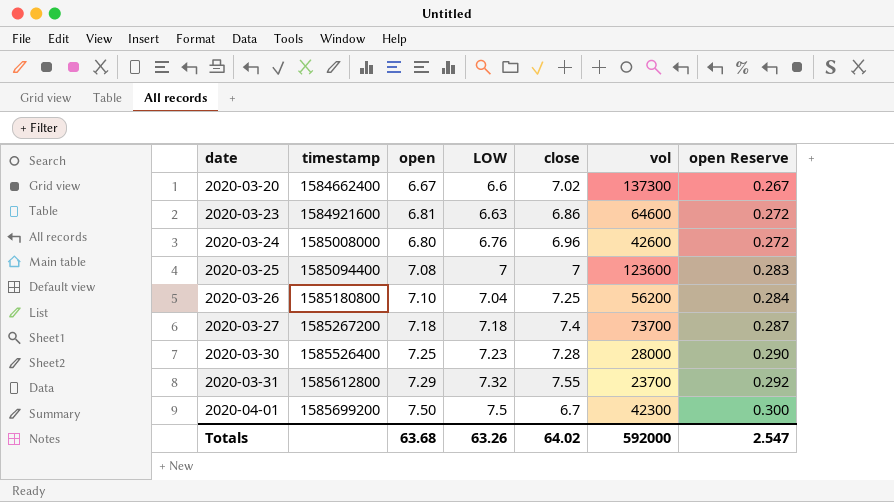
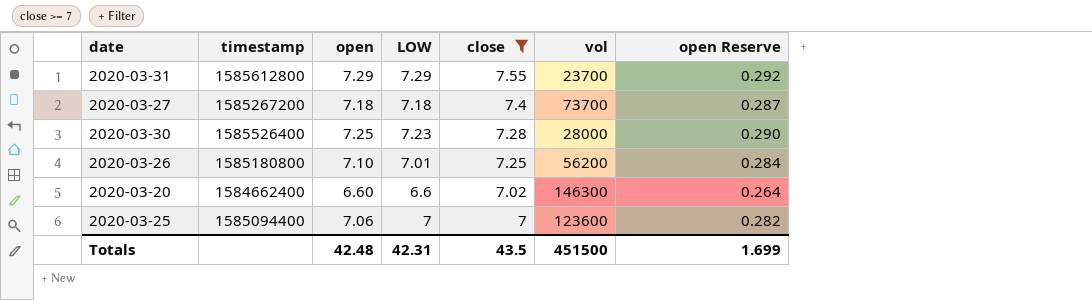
filter: none -> close >= 7
row order: date ascending -> close descending
2020-03-31 | LOW: 7.32 -> 7.29
2020-03-26 | LOW: 7.04 -> 7.01
2020-03-20 | open: 6.67 -> 6.60
2020-03-20 | vol: 137300 -> 146300
2020-03-20 | open Reserve: 0.267 -> 0.264
2020-03-25 | open: 7.08 -> 7.06
2020-03-25 | open Reserve: 0.283 -> 0.282
Totals | open: 63.68 -> 42.48
Totals | LOW: 63.26 -> 42.31
Totals | close: 64.02 -> 43.5
Totals | vol: 592000 -> 451500
Totals | open Reserve: 2.547 -> 1.699

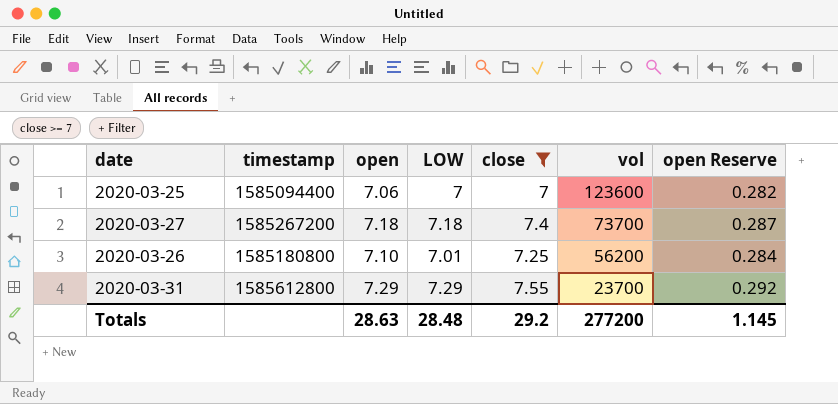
row order: close descending -> vol descending
row 2020-03-30: 1585526400 | 7.25 | 7.23 | 7.28 | 28000 | 0.290 -> none
row 2020-03-20: 1584662400 | 6.60 | 6.6 | 7.02 | 146300 | 0.264 -> none
Totals | open: 42.48 -> 28.63
Totals | LOW: 42.31 -> 28.48
Totals | close: 43.5 -> 29.2
Totals | vol: 451500 -> 277200
Totals | open Reserve: 1.699 -> 1.145

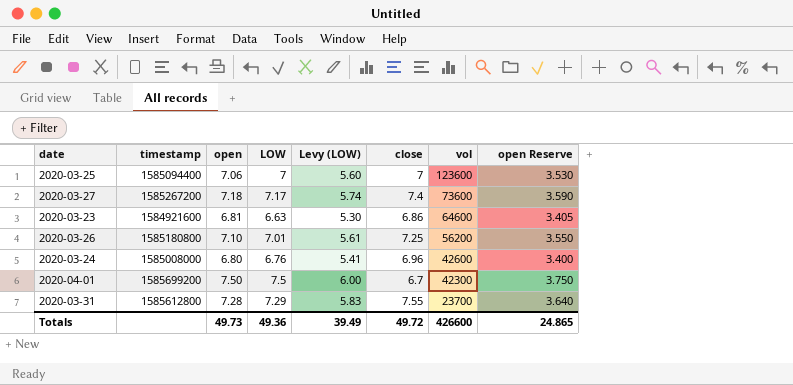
filter: close >= 7 -> none
column Levy (LOW) | formula: none -> [LOW] * 0.8
column open Reserve | formula: [open] * 0.04 -> [open] * 0.5
2020-03-27 | LOW: 7.18 -> 7.17
2020-03-27 | vol: 73700 -> 73600
2020-03-31 | open: 7.29 -> 7.28
Totals | open: 28.63 -> 49.73
Totals | LOW: 28.48 -> 49.36
Totals | close: 29.2 -> 49.72
Totals | vol: 277200 -> 426600
Totals | open Reserve: 1.145 -> 24.865

